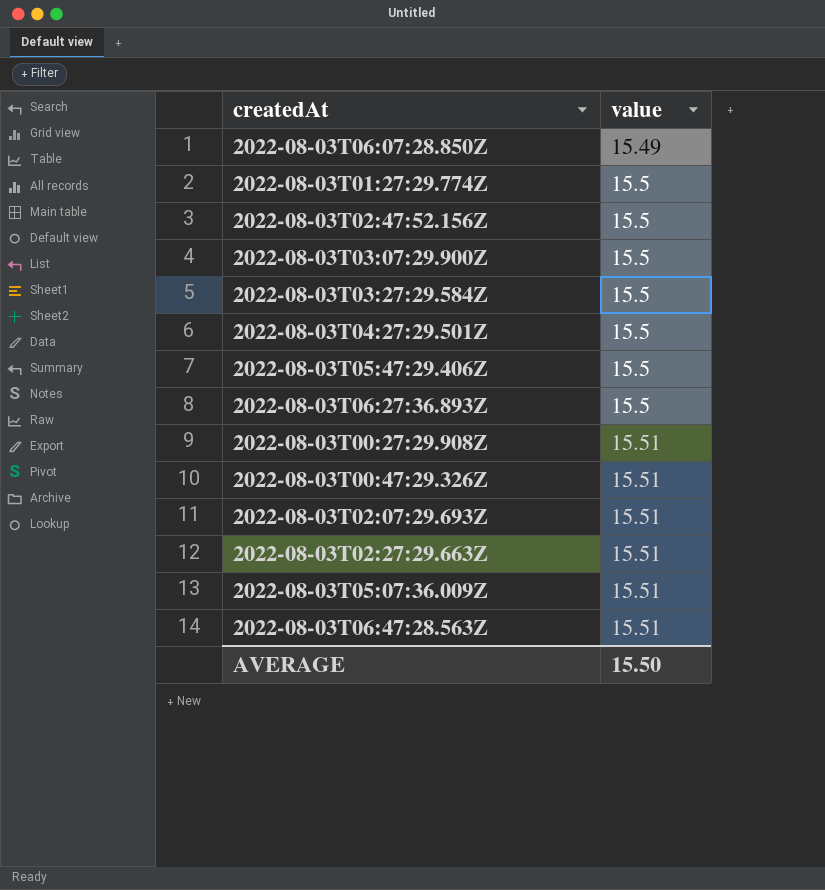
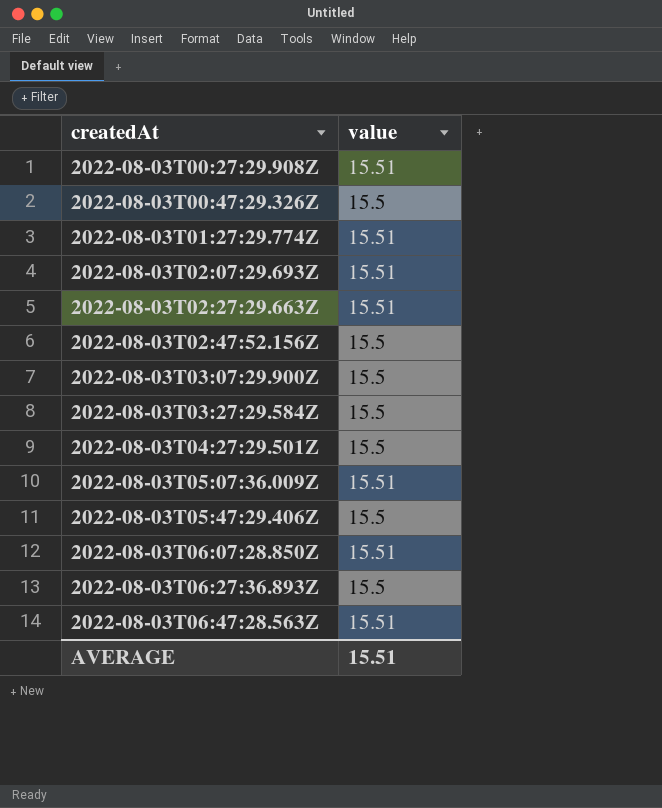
row order: value ascending -> createdAt ascending
2022-08-03T00:47:29.326Z | value: 15.51 -> 15.5
2022-08-03T01:27:29.774Z | value: 15.5 -> 15.51
2022-08-03T06:07:28.850Z | value: 15.49 -> 15.51
AVERAGE | value: 15.50 -> 15.51

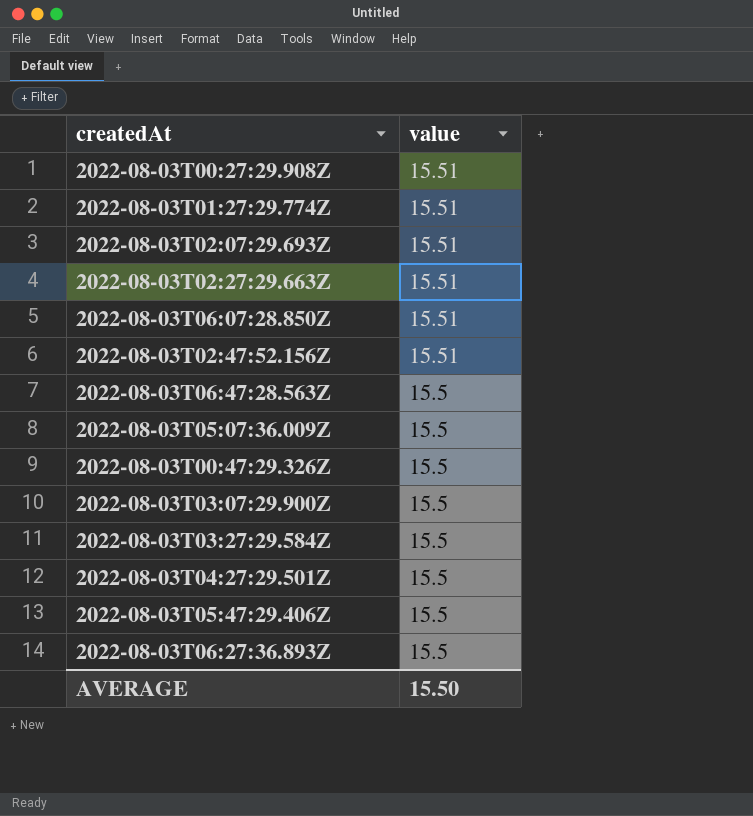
row order: createdAt ascending -> value descending
2022-08-03T02:47:52.156Z | value: 15.5 -> 15.51
2022-08-03T06:47:28.563Z | value: 15.51 -> 15.5
2022-08-03T05:07:36.009Z | value: 15.51 -> 15.5
AVERAGE | value: 15.51 -> 15.50

